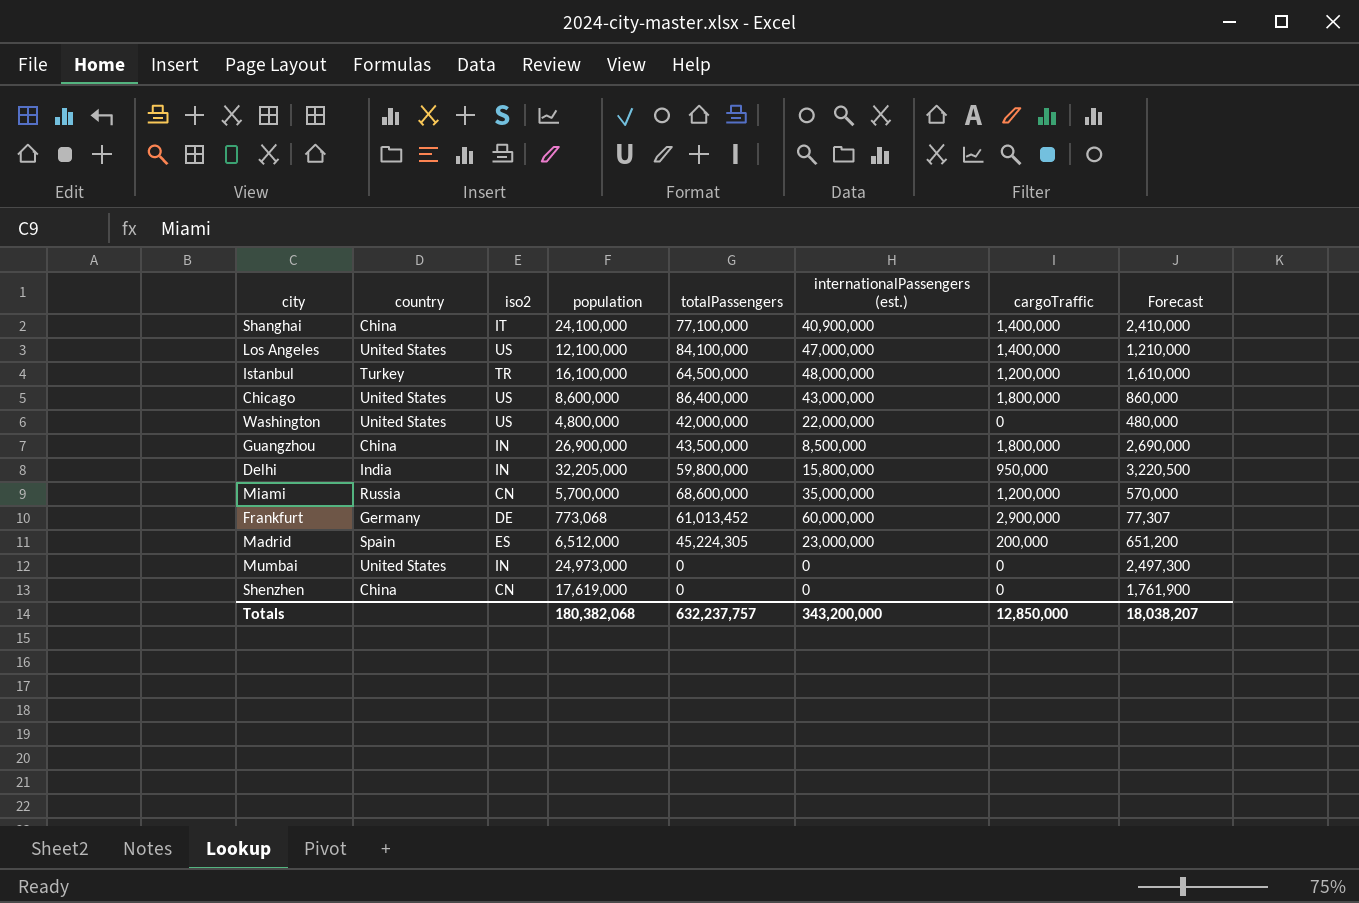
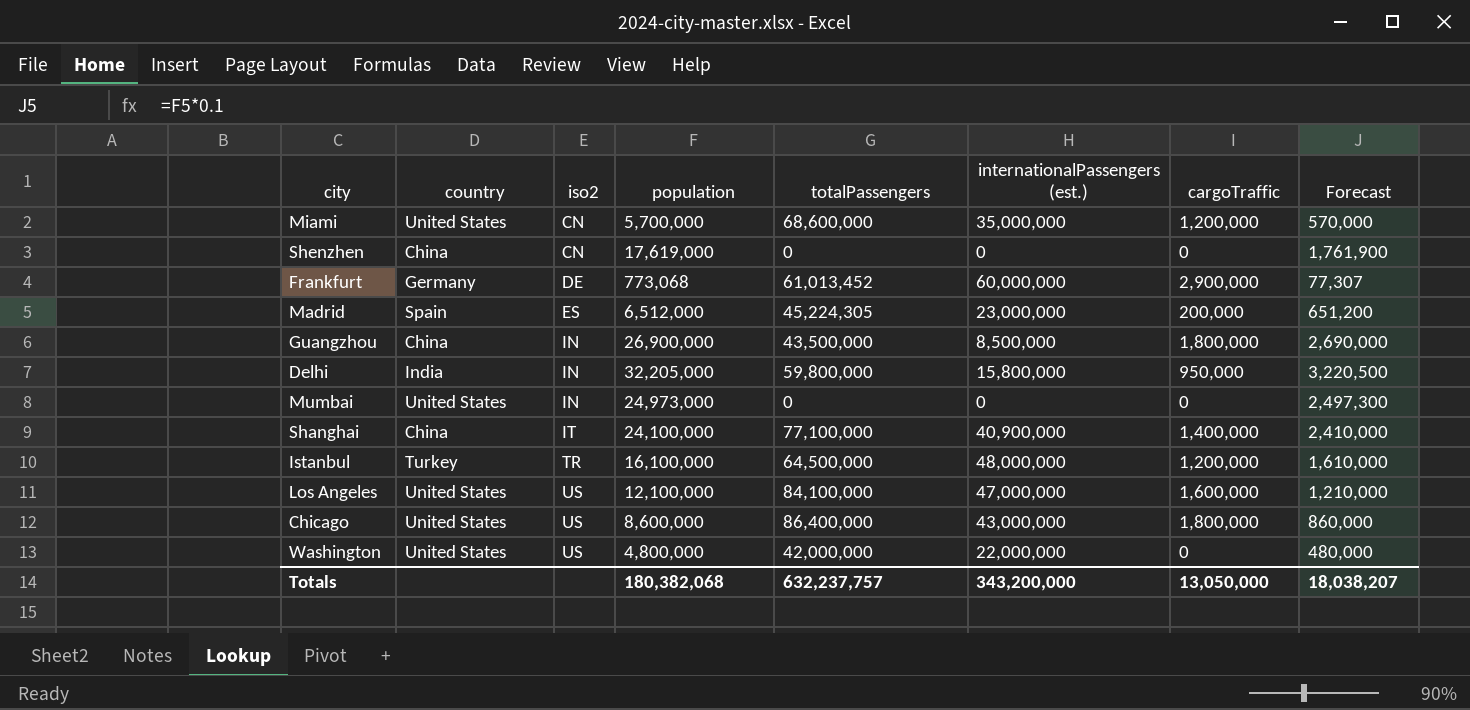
row order: none -> iso2 ascending
Miami | country: Russia -> United States
Los Angeles | cargoTraffic: 1,400,000 -> 1,600,000
Totals | cargoTraffic: 12,850,000 -> 13,050,000

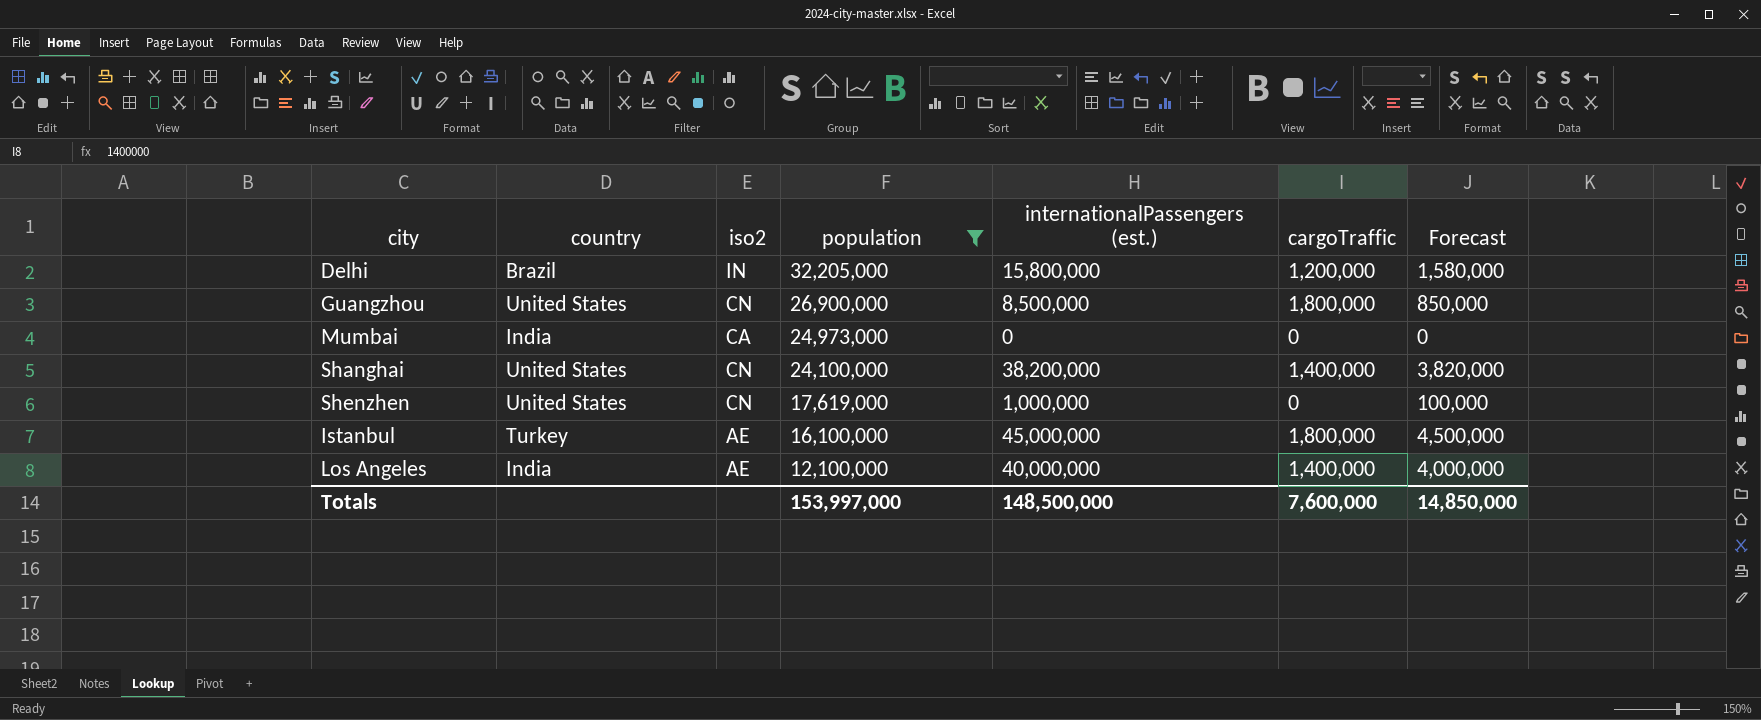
filter: none -> population >= 12,100,000
row order: iso2 ascending -> population descending
column totalPassengers | position: 5 -> none
column Forecast | formula: [population] * 0.1 -> [internationalPassengers (est.)] * 0.1
Delhi | country: India -> Brazil
Delhi | cargoTraffic: 950,000 -> 1,200,000
Guangzhou | country: China -> United States
Guangzhou | iso2: IN -> CN
Mumbai | country: United States -> India
Mumbai | iso2: IN -> CA
Shanghai | country: China -> United States
Shanghai | iso2: IT -> CN
Shanghai | internationalPassengers (est.): 40,900,000 -> 38,200,000
Shenzhen | country: China -> United States
Shenzhen | internationalPassengers (est.): 0 -> 1,000,000
Istanbul | iso2: TR -> AE
Istanbul | internationalPassengers (est.): 48,000,000 -> 45,000,000
Istanbul | cargoTraffic: 1,200,000 -> 1,800,000
Los Angeles | country: United States -> India
Los Angeles | iso2: US -> AE
Los Angeles | internationalPassengers (est.): 47,000,000 -> 40,000,000
Los Angeles | cargoTraffic: 1,600,000 -> 1,400,000
Totals | population: 180,382,068 -> 153,997,000
Totals | internationalPassengers (est.): 343,200,000 -> 148,500,000
Totals | cargoTraffic: 13,050,000 -> 7,600,000
Totals | Forecast: 18,038,207 -> 14,850,000

